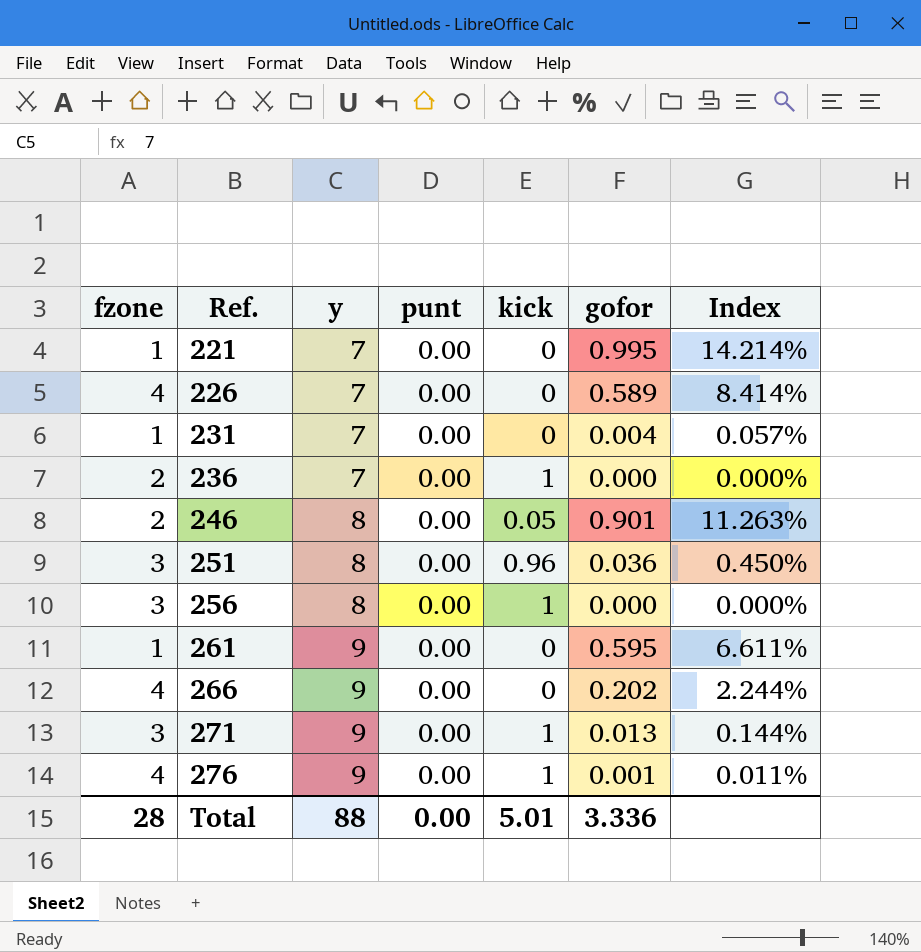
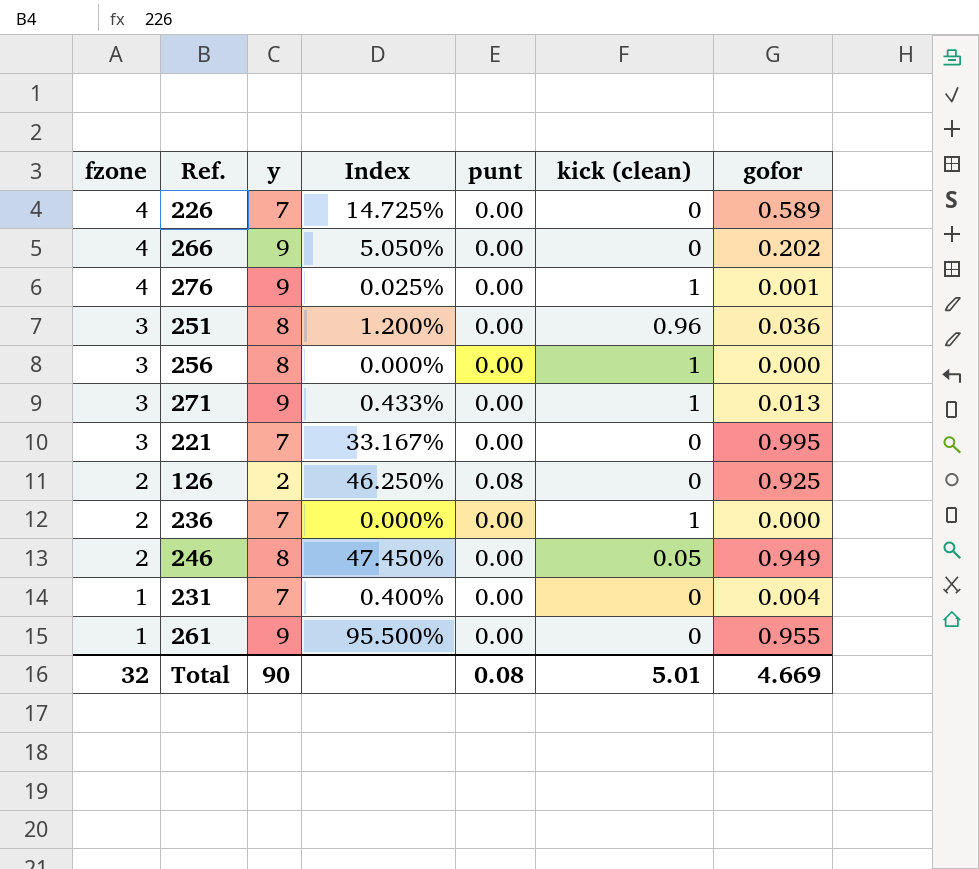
row order: Ref. ascending -> fzone descending
column Index | formula: [gofor] / [y] -> [gofor] / [fzone]
column Index | position: 7 -> 4
column name: kick -> kick (clean)
221 | fzone: 1 -> 3
row 126: none -> 2 | 2 | 46.250% | 0.08 | 0 | 0.925
246 | gofor: 0.901 -> 0.949
261 | gofor: 0.595 -> 0.955
Total | fzone: 28 -> 32
Total | y: 88 -> 90
Total | punt: 0.00 -> 0.08
Total | gofor: 3.336 -> 4.669

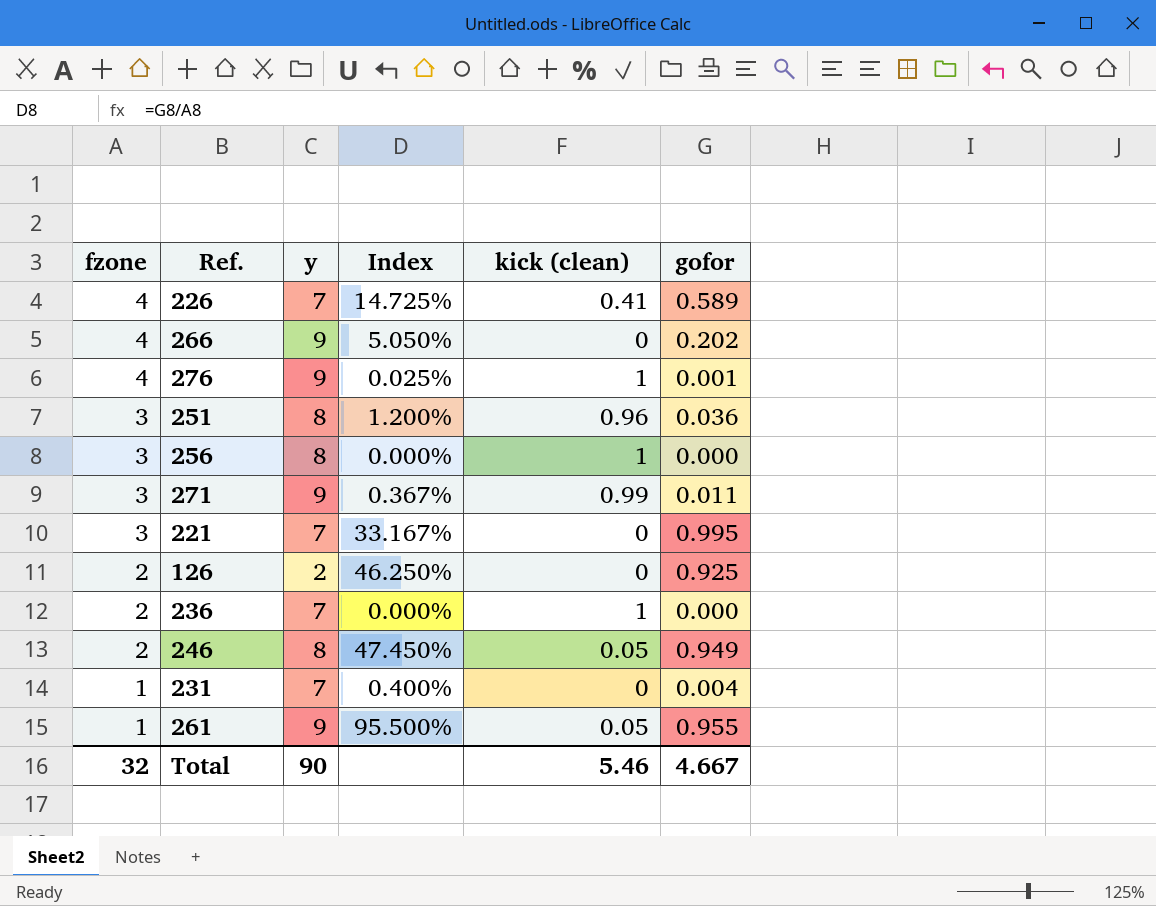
column punt | position: 5 -> none
226 | kick (clean): 0 -> 0.41
271 | Index: 0.433% -> 0.367%
271 | kick (clean): 1 -> 0.99
271 | gofor: 0.013 -> 0.011
261 | kick (clean): 0 -> 0.05
Total | kick (clean): 5.01 -> 5.46
Total | gofor: 4.669 -> 4.667

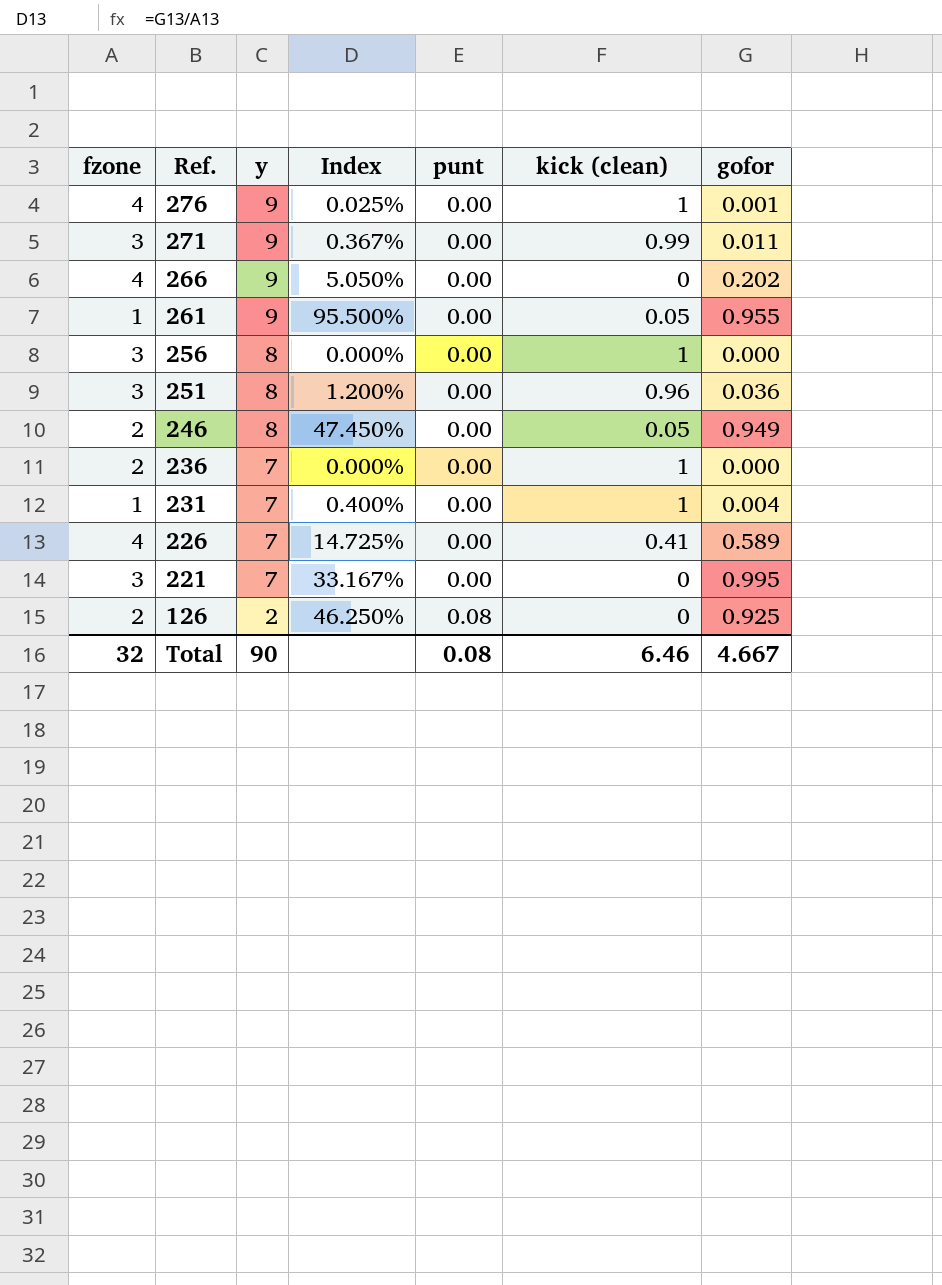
row order: fzone descending -> Ref. descending
column punt | position: none -> 5
231 | kick (clean): 0 -> 1
Total | kick (clean): 5.46 -> 6.46

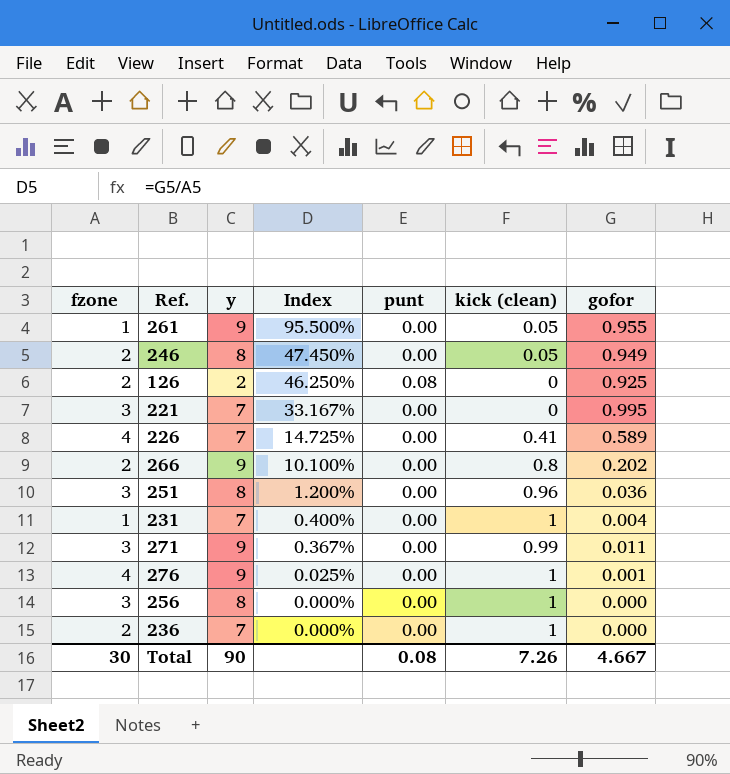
row order: Ref. descending -> Index descending
266 | fzone: 4 -> 2
266 | Index: 5.050% -> 10.100%
266 | kick (clean): 0 -> 0.8
Total | fzone: 32 -> 30
Total | kick (clean): 6.46 -> 7.26

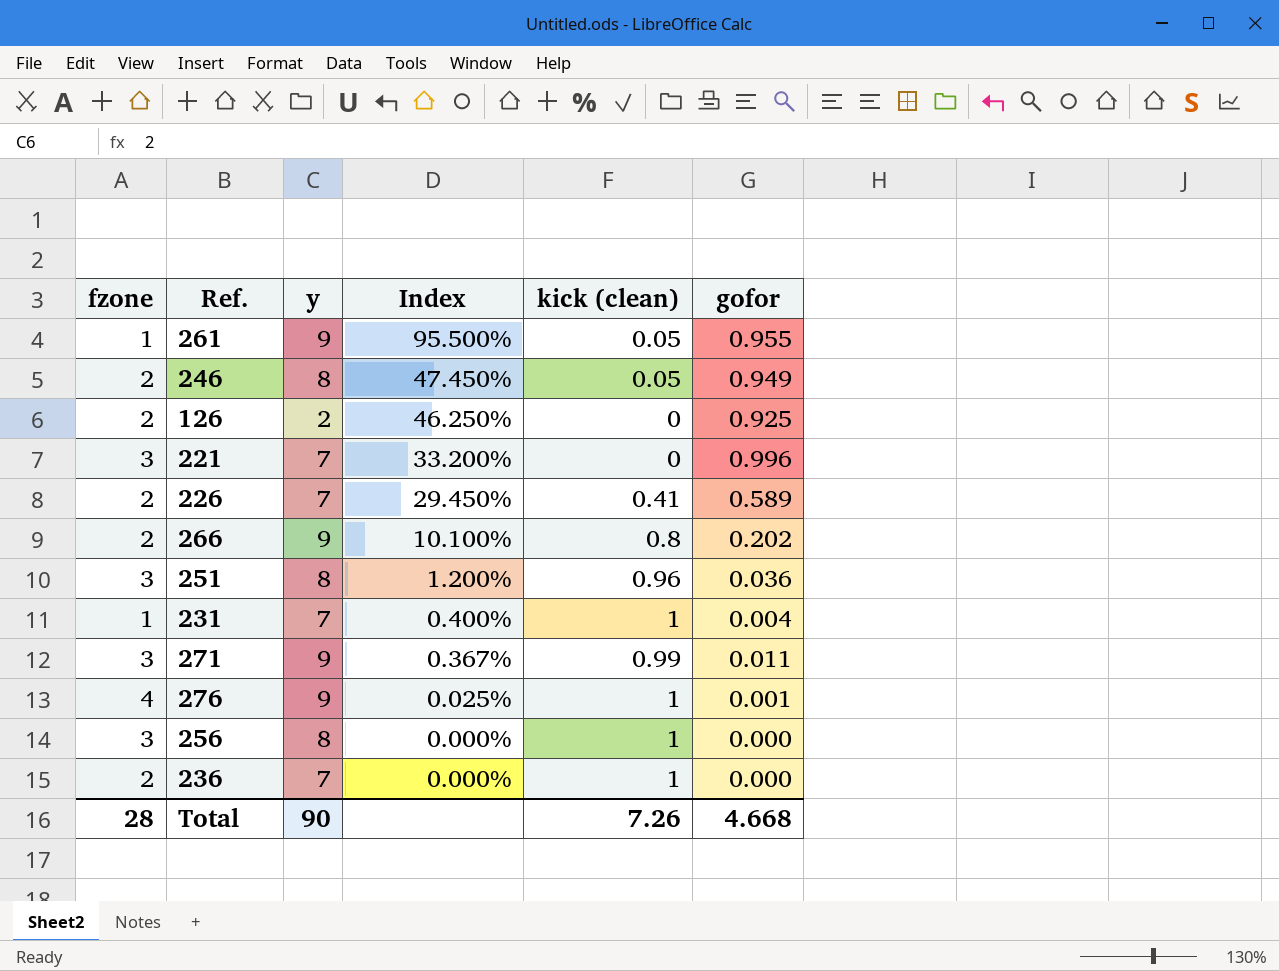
column punt | position: 5 -> none
221 | Index: 33.167% -> 33.200%
221 | gofor: 0.995 -> 0.996
226 | fzone: 4 -> 2
226 | Index: 14.725% -> 29.450%
Total | fzone: 30 -> 28
Total | gofor: 4.667 -> 4.668

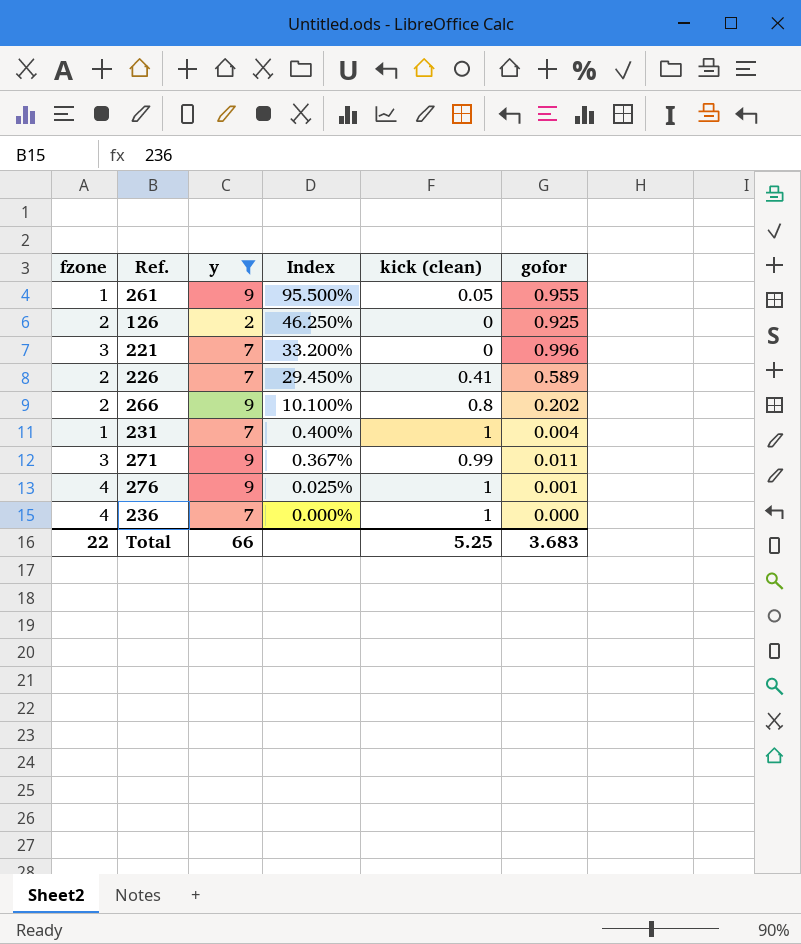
filter: none -> y != 8
236 | fzone: 2 -> 4
Total | fzone: 28 -> 22
Total | y: 90 -> 66
Total | kick (clean): 7.26 -> 5.25
Total | gofor: 4.668 -> 3.683

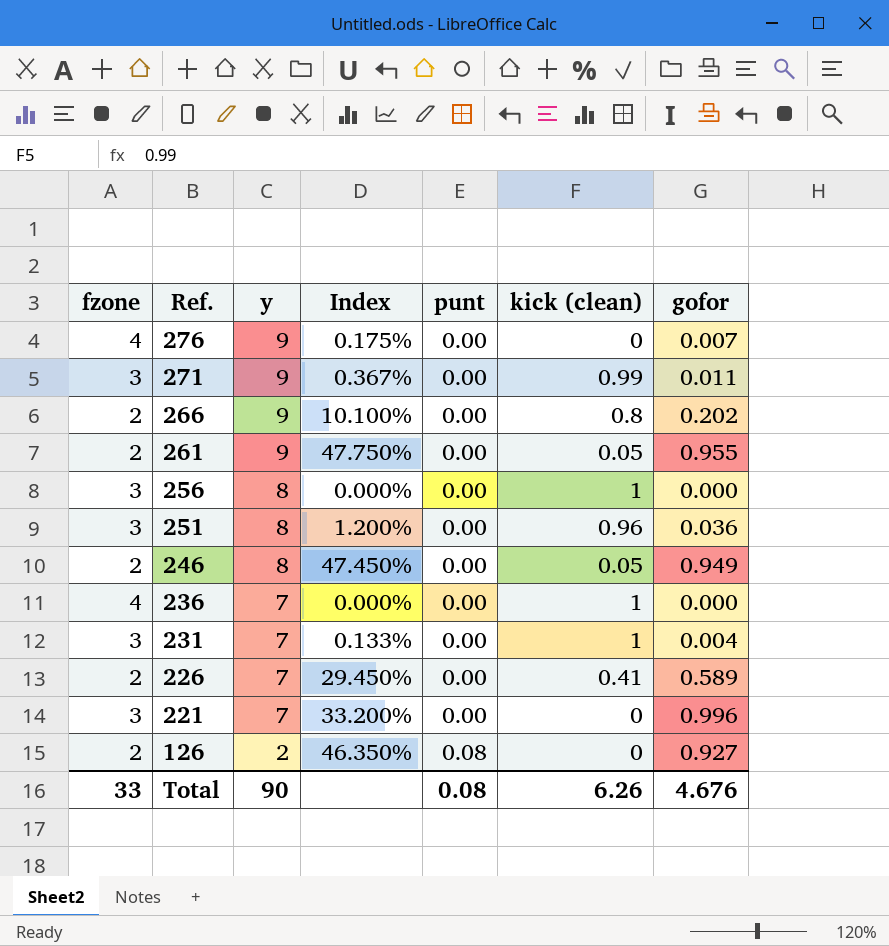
filter: y != 8 -> none
row order: Index descending -> Ref. descending
column punt | position: none -> 5
276 | Index: 0.025% -> 0.175%
276 | kick (clean): 1 -> 0
276 | gofor: 0.001 -> 0.007
261 | fzone: 1 -> 2
261 | Index: 95.500% -> 47.750%
231 | fzone: 1 -> 3
231 | Index: 0.400% -> 0.133%
126 | Index: 46.250% -> 46.350%
126 | gofor: 0.925 -> 0.927
Total | fzone: 22 -> 33
Total | y: 66 -> 90
Total | kick (clean): 5.25 -> 6.26
Total | gofor: 3.683 -> 4.676

